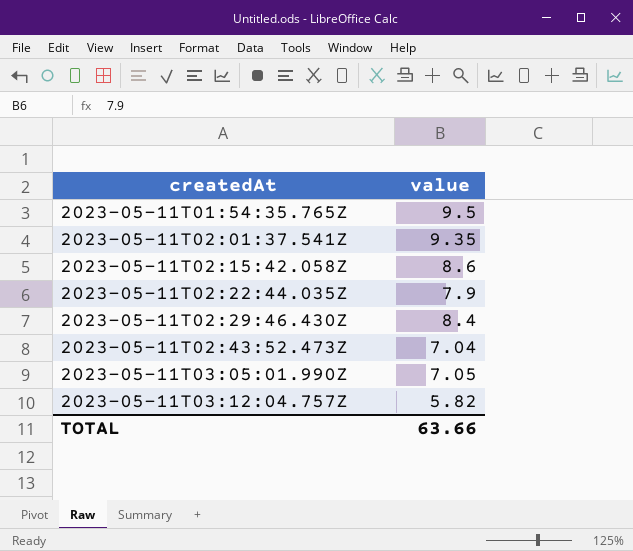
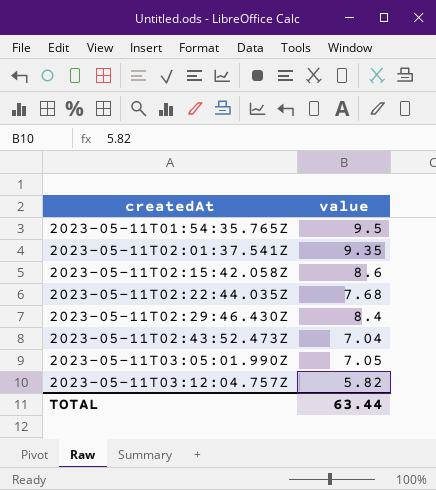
2023-05-11T02:22:44.035Z | value: 7.9 -> 7.68
TOTAL | value: 63.66 -> 63.44

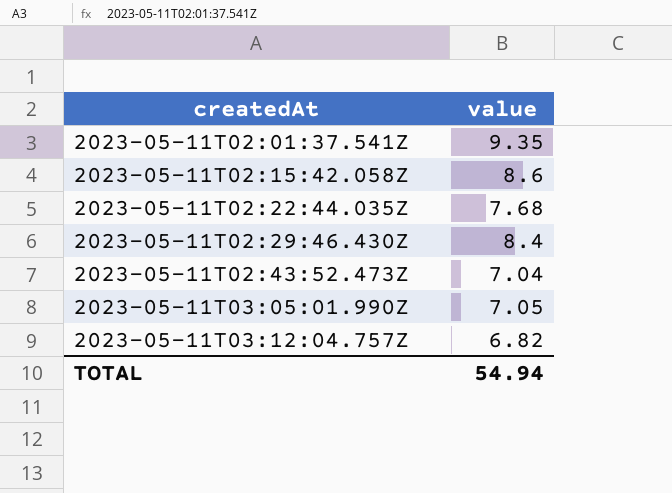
row 2023-05-11T01:54:35.765Z: 9.5 -> none
2023-05-11T03:12:04.757Z | value: 5.82 -> 6.82
TOTAL | value: 63.44 -> 54.94

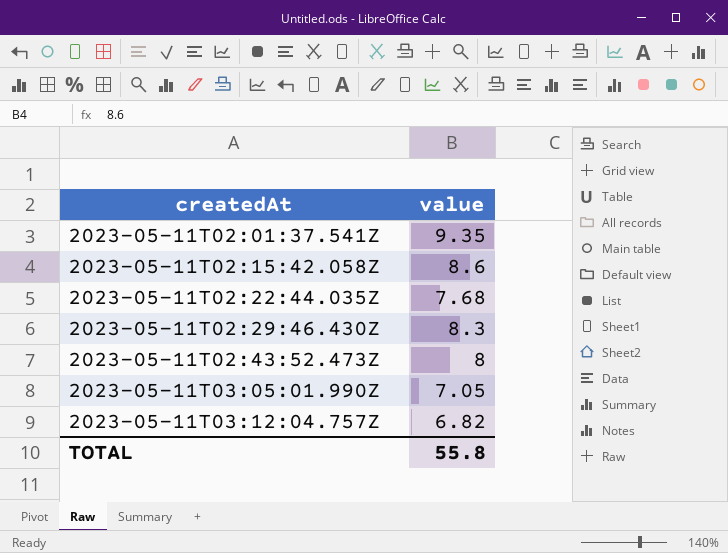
2023-05-11T02:29:46.430Z | value: 8.4 -> 8.3
2023-05-11T02:43:52.473Z | value: 7.04 -> 8
TOTAL | value: 54.94 -> 55.8

